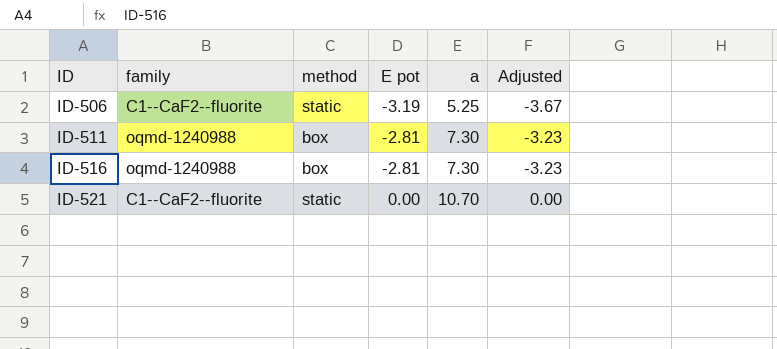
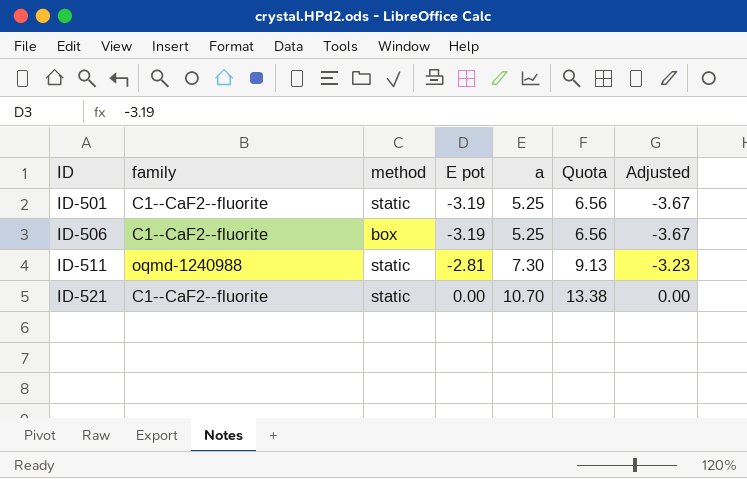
column Quota | formula: none -> [a] * 1.25
row ID-516: oqmd-1240988 | box | -2.81 | 7.30 | -3.23 -> none
row ID-501: none -> C1--CaF2--fluorite | static | -3.19 | 5.25 | 6.56 | -3.67
ID-506 | method: static -> box
ID-511 | method: box -> static

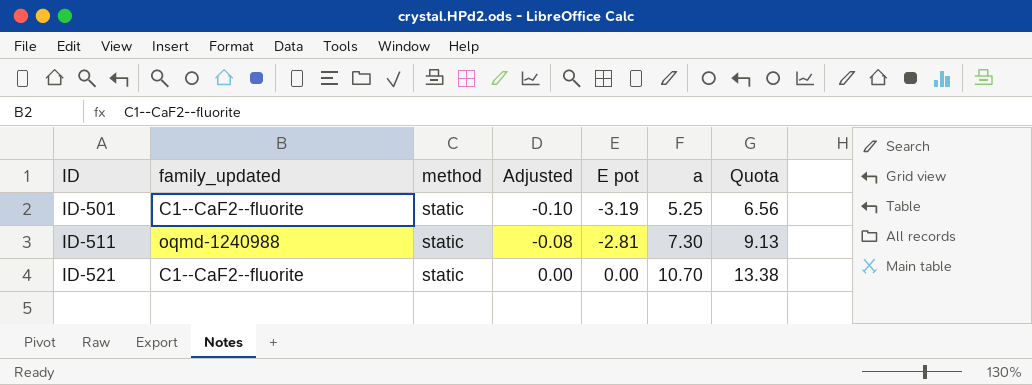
column name: family -> family_updated
column Adjusted | formula: [E pot] * 1.15 -> [E pot] * 0.03
column Adjusted | position: 7 -> 4
row ID-506: C1--CaF2--fluorite | box | -3.19 | 5.25 | 6.56 | -3.67 -> none

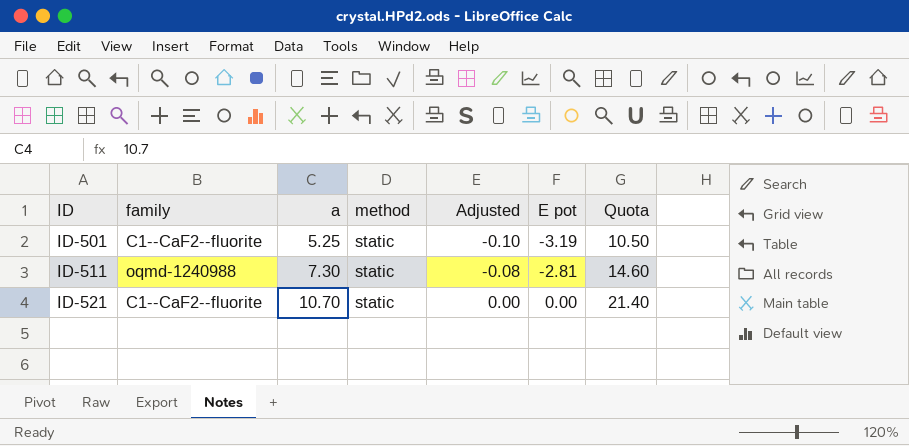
column name: family_updated -> family
column a | position: 6 -> 3
column Quota | formula: [a] * 1.25 -> [a] * 2

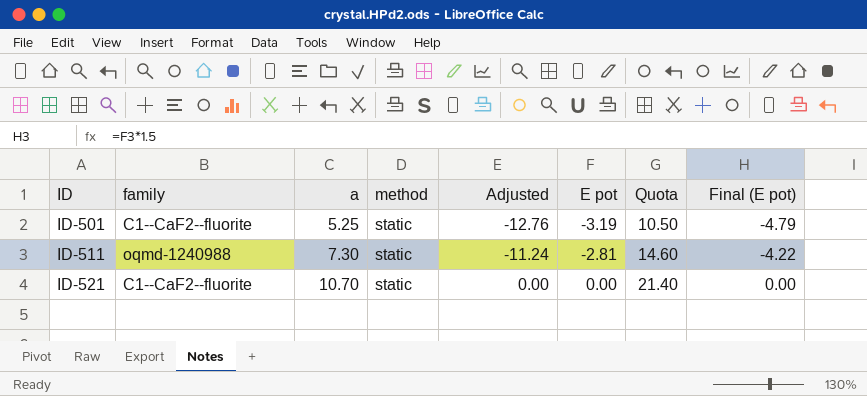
column Adjusted | formula: [E pot] * 0.03 -> [E pot] * 4
column Final (E pot) | formula: none -> [E pot] * 1.5

